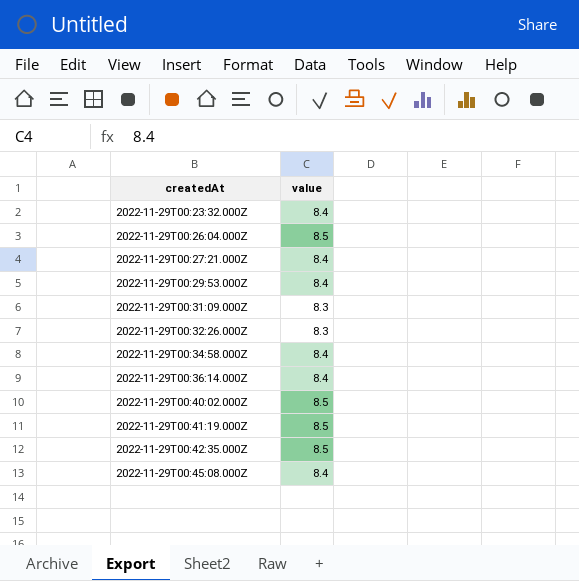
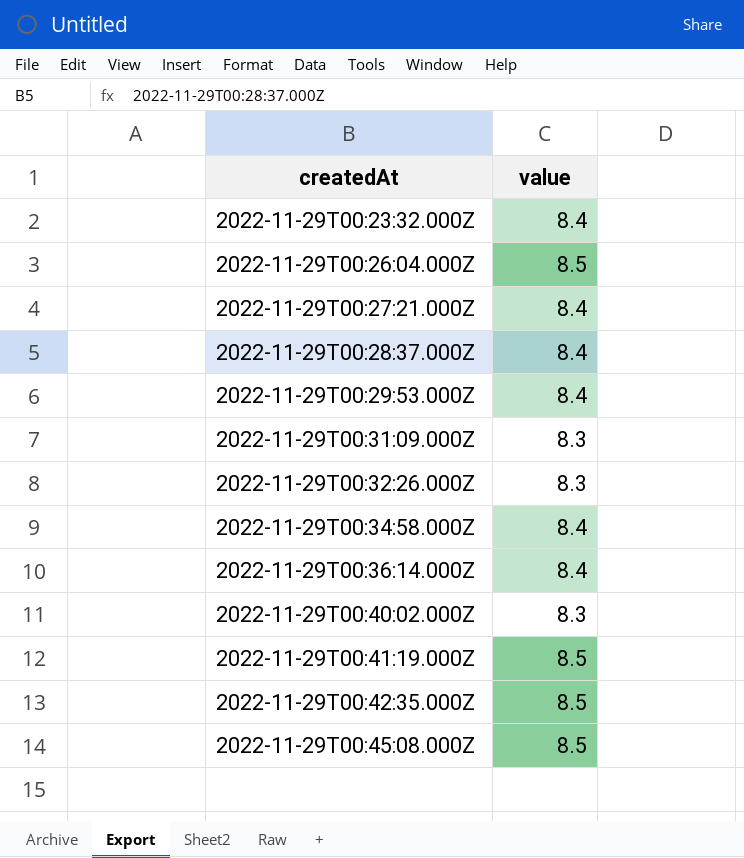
row 2022-11-29T00:28:37.000Z: none -> 8.4
2022-11-29T00:40:02.000Z | value: 8.5 -> 8.3
2022-11-29T00:45:08.000Z | value: 8.4 -> 8.5

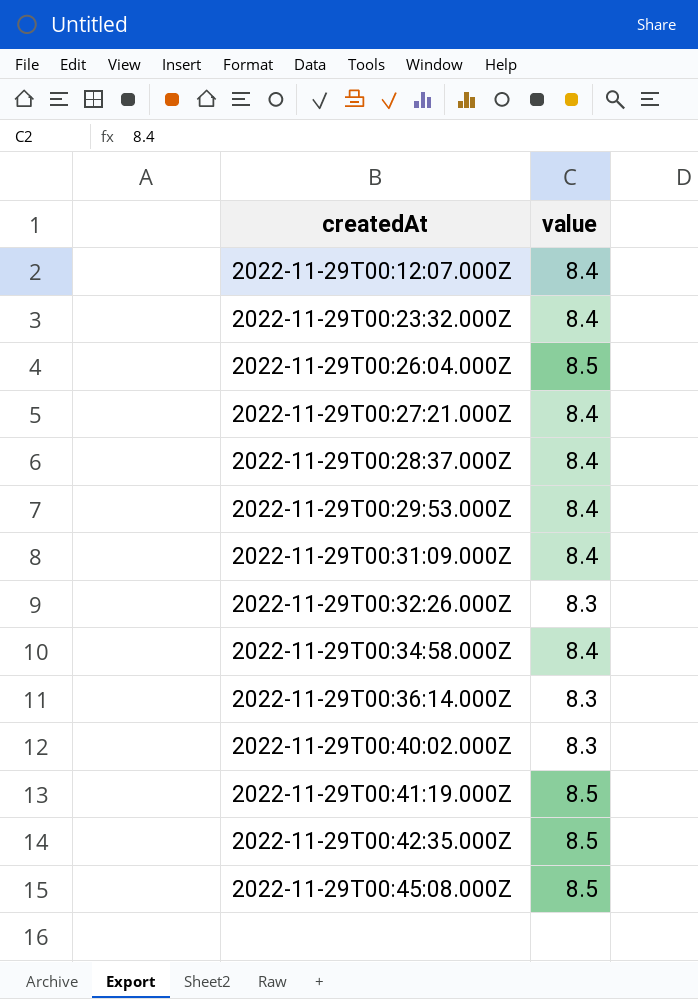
row 2022-11-29T00:12:07.000Z: none -> 8.4
2022-11-29T00:31:09.000Z | value: 8.3 -> 8.4
2022-11-29T00:36:14.000Z | value: 8.4 -> 8.3

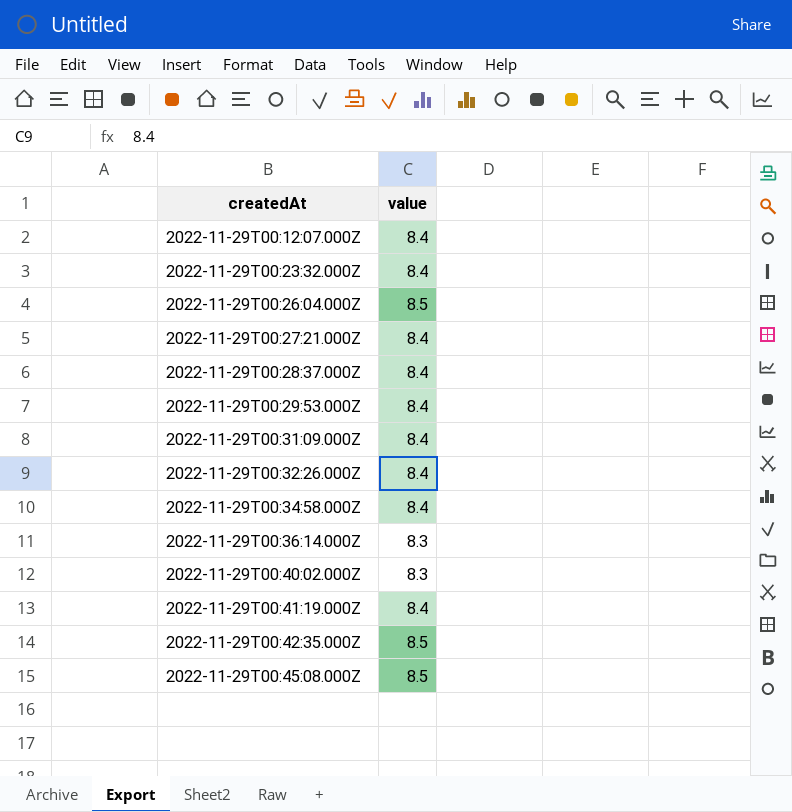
2022-11-29T00:32:26.000Z | value: 8.3 -> 8.4
2022-11-29T00:41:19.000Z | value: 8.5 -> 8.4

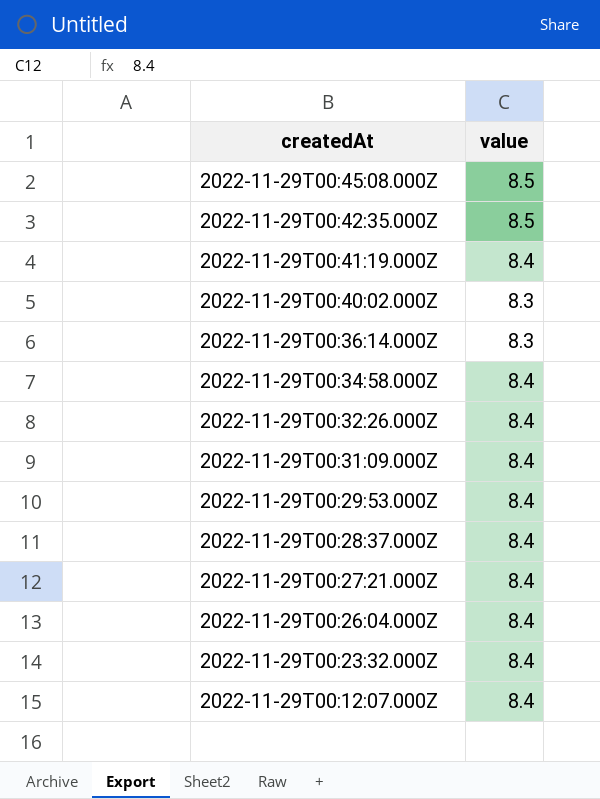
row order: createdAt ascending -> createdAt descending
2022-11-29T00:26:04.000Z | value: 8.5 -> 8.4

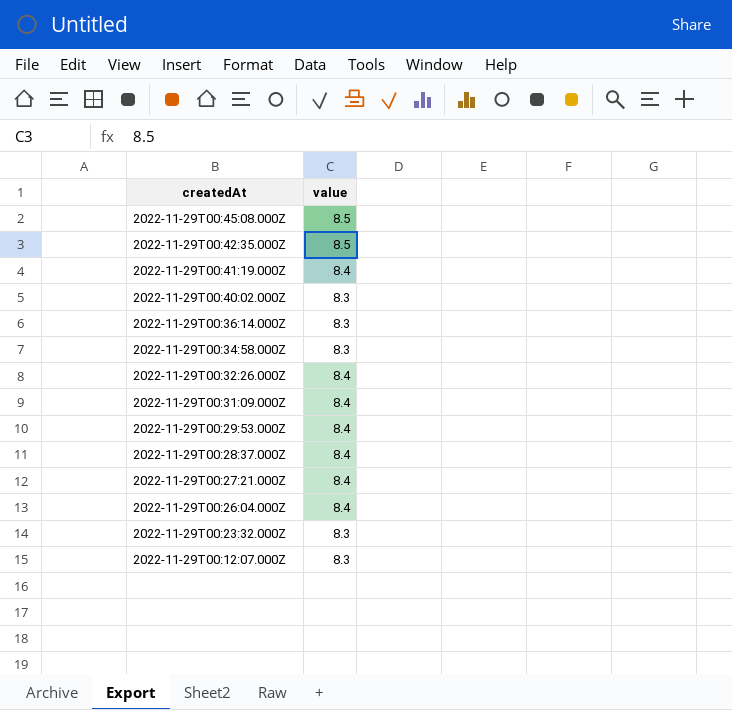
2022-11-29T00:34:58.000Z | value: 8.4 -> 8.3
2022-11-29T00:23:32.000Z | value: 8.4 -> 8.3
2022-11-29T00:12:07.000Z | value: 8.4 -> 8.3

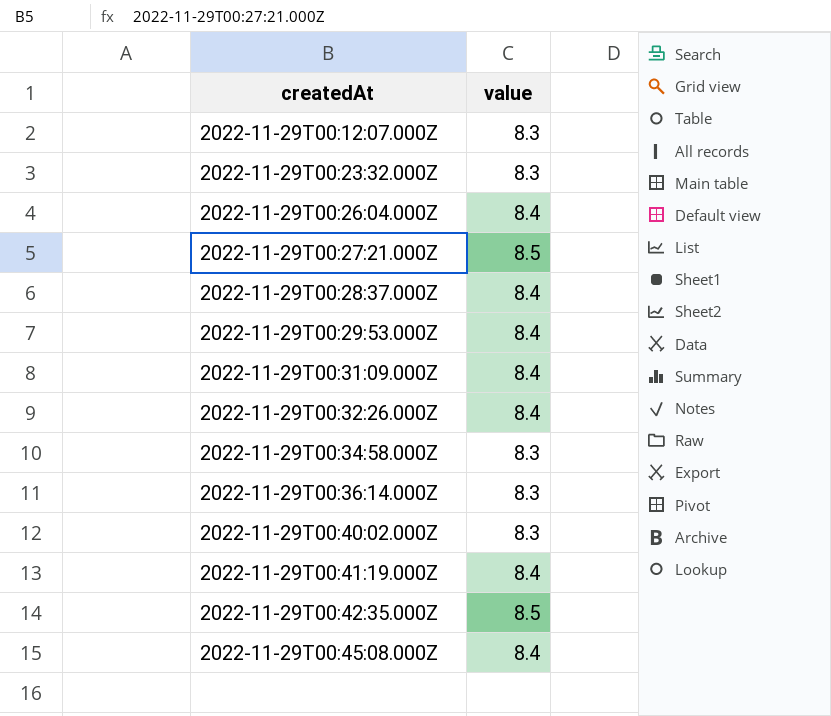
row order: createdAt descending -> createdAt ascending
2022-11-29T00:27:21.000Z | value: 8.4 -> 8.5
2022-11-29T00:45:08.000Z | value: 8.5 -> 8.4

